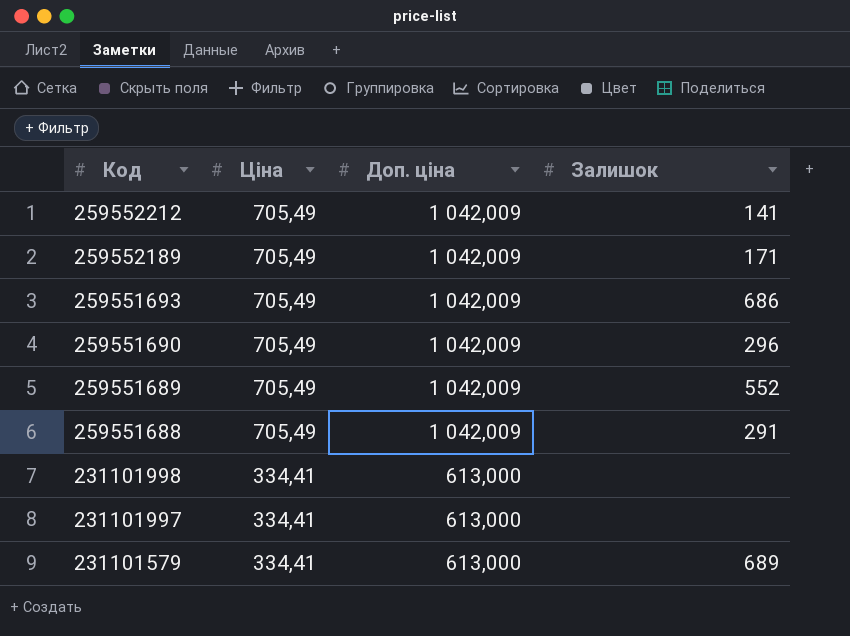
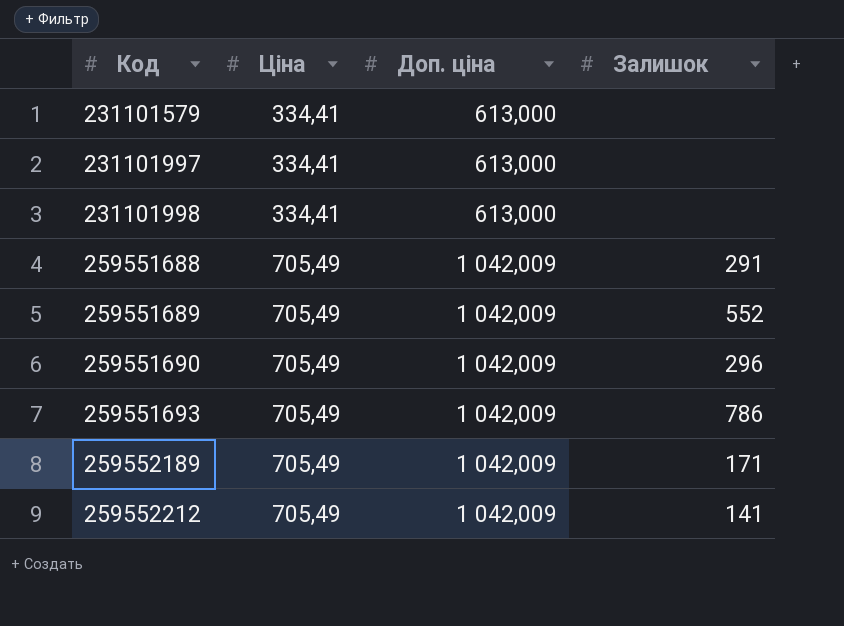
row order: Код descending -> Код ascending
231101579 | Залишок: 689 -> none
259551693 | Залишок: 686 -> 786

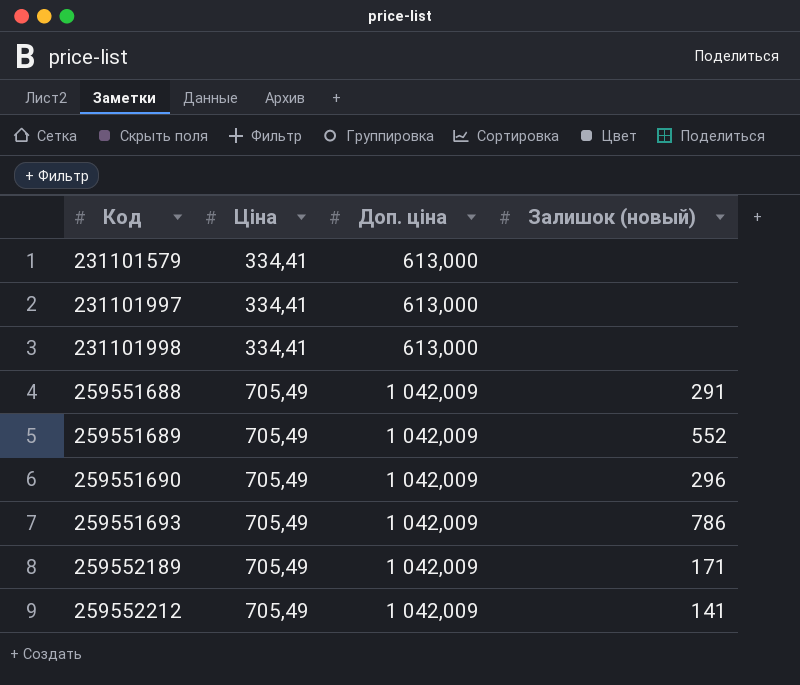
column name: Залишок -> Залишок (новый)

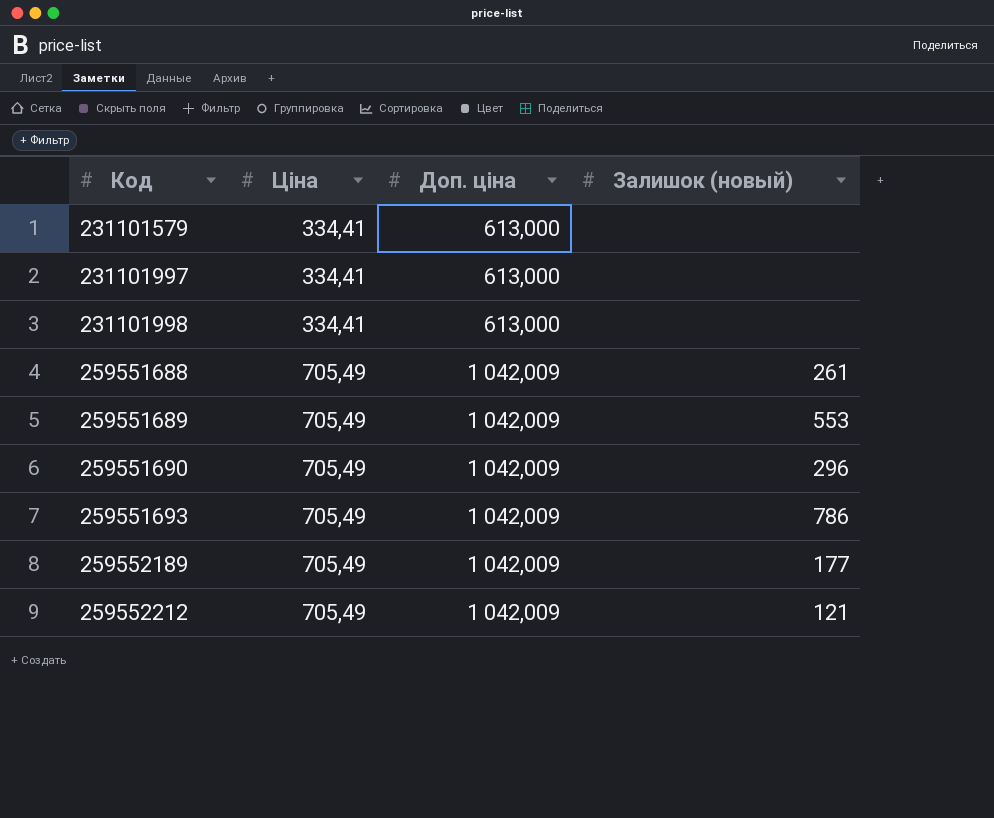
259551688 | Залишок (новый): 291 -> 261
259551689 | Залишок (новый): 552 -> 553
259552189 | Залишок (новый): 171 -> 177
259552212 | Залишок (новый): 141 -> 121

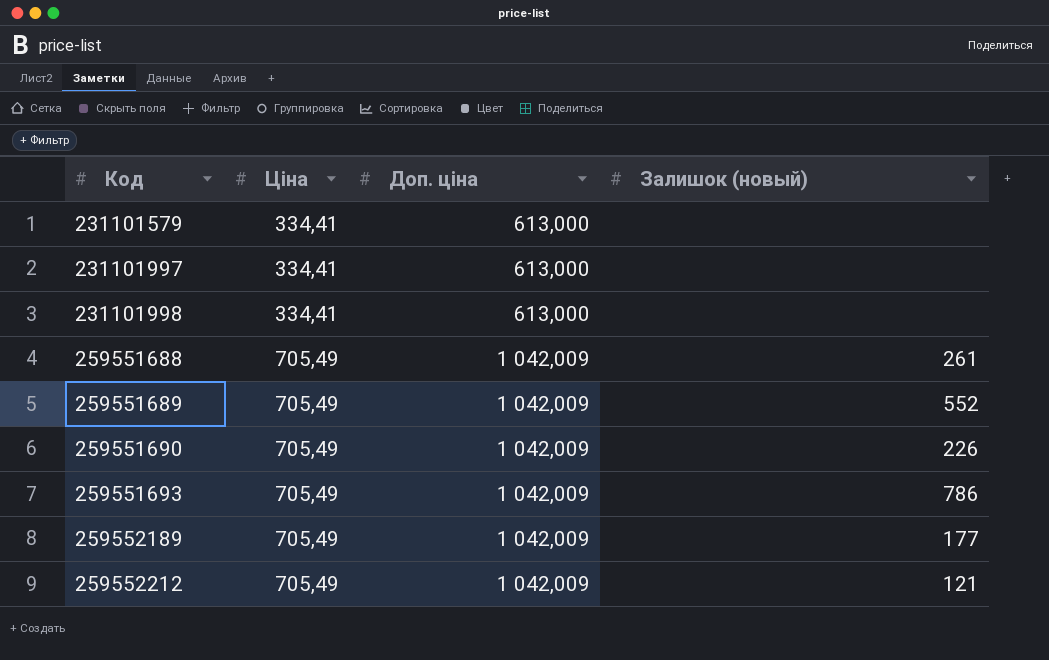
259551689 | Залишок (новый): 553 -> 552
259551690 | Залишок (новый): 296 -> 226

